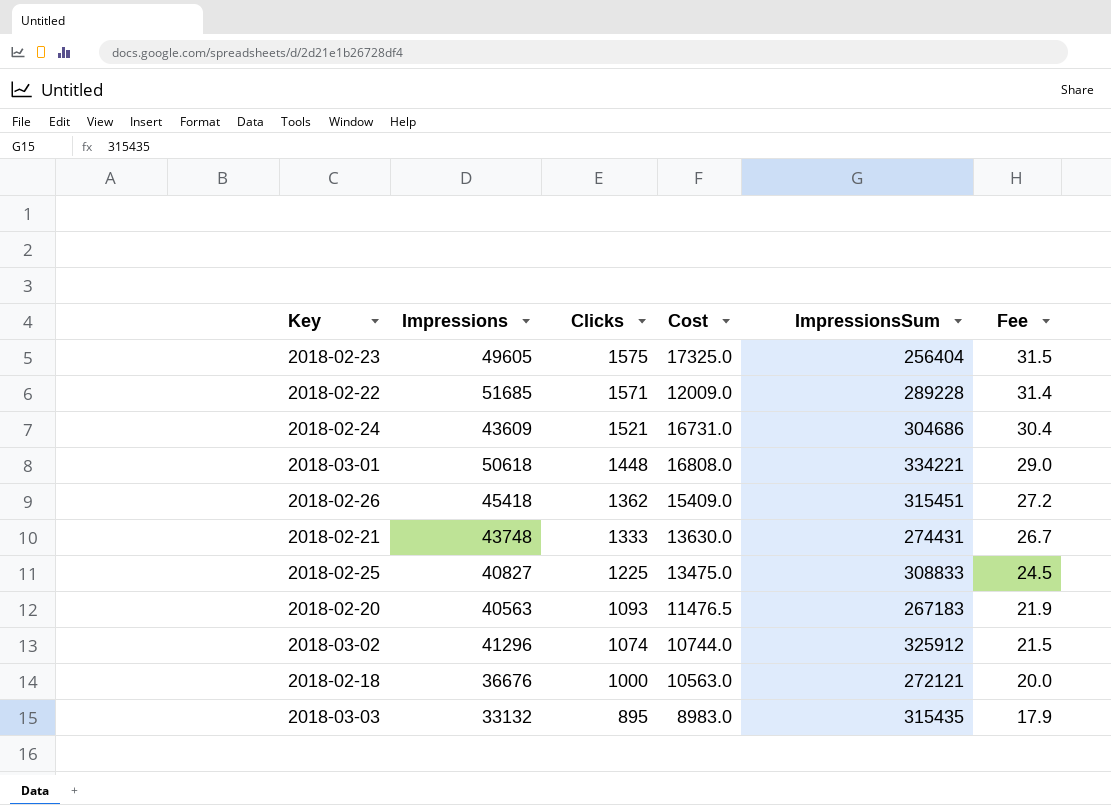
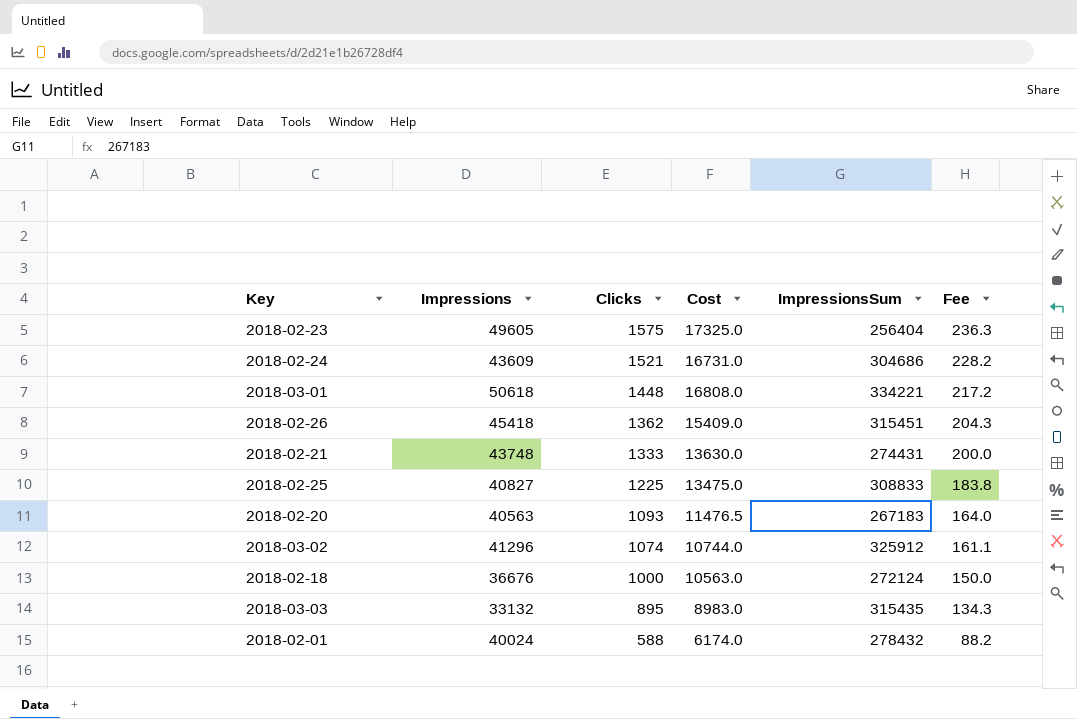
column Fee | formula: [Clicks] * 0.02 -> [Clicks] * 0.15
row 2018-02-22: 51685 | 1571 | 12009.0 | 289228 | 31.4 -> none
2018-02-18 | ImpressionsSum: 272121 -> 272124
row 2018-02-01: none -> 40024 | 588 | 6174.0 | 278432 | 88.2

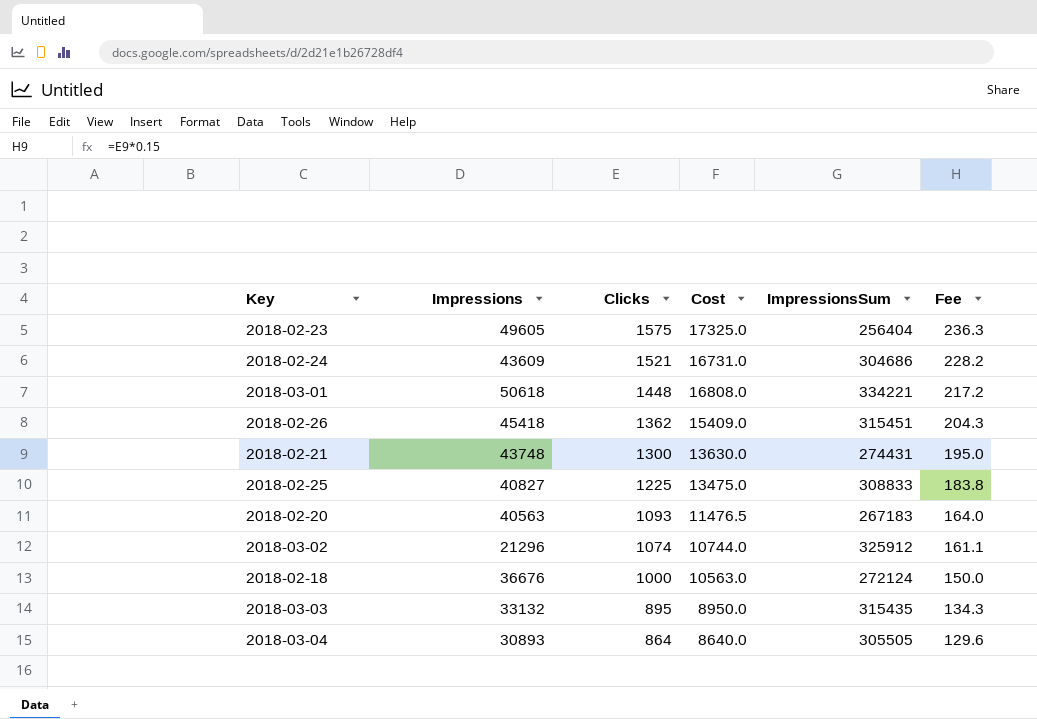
row 2018-02-01: 40024 | 588 | 6174.0 | 278432 | 88.2 -> none
2018-02-21 | Clicks: 1333 -> 1300
2018-02-21 | Fee: 200.0 -> 195.0
2018-03-02 | Impressions: 41296 -> 21296
2018-03-03 | Cost: 8983.0 -> 8950.0
row 2018-03-04: none -> 30893 | 864 | 8640.0 | 305505 | 129.6

